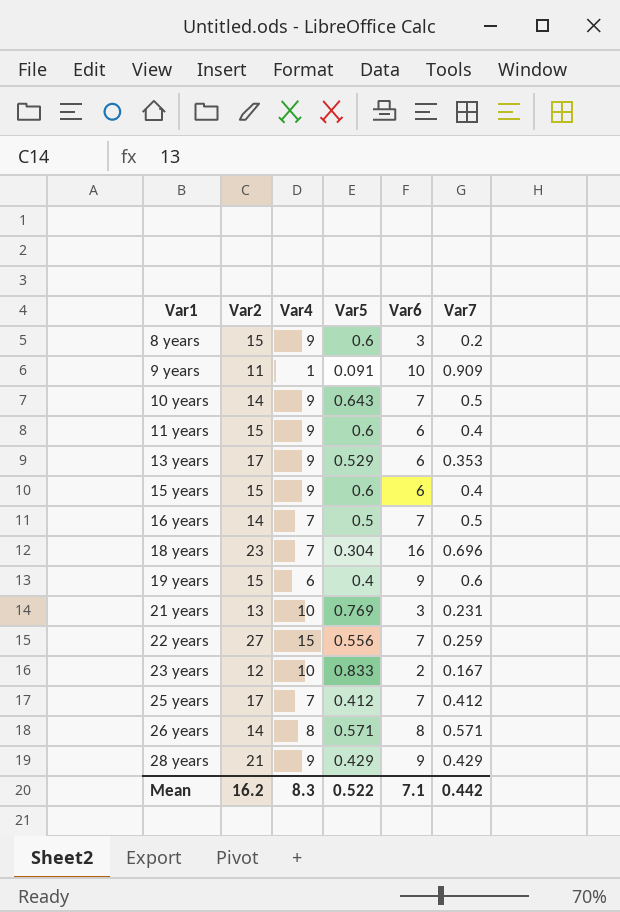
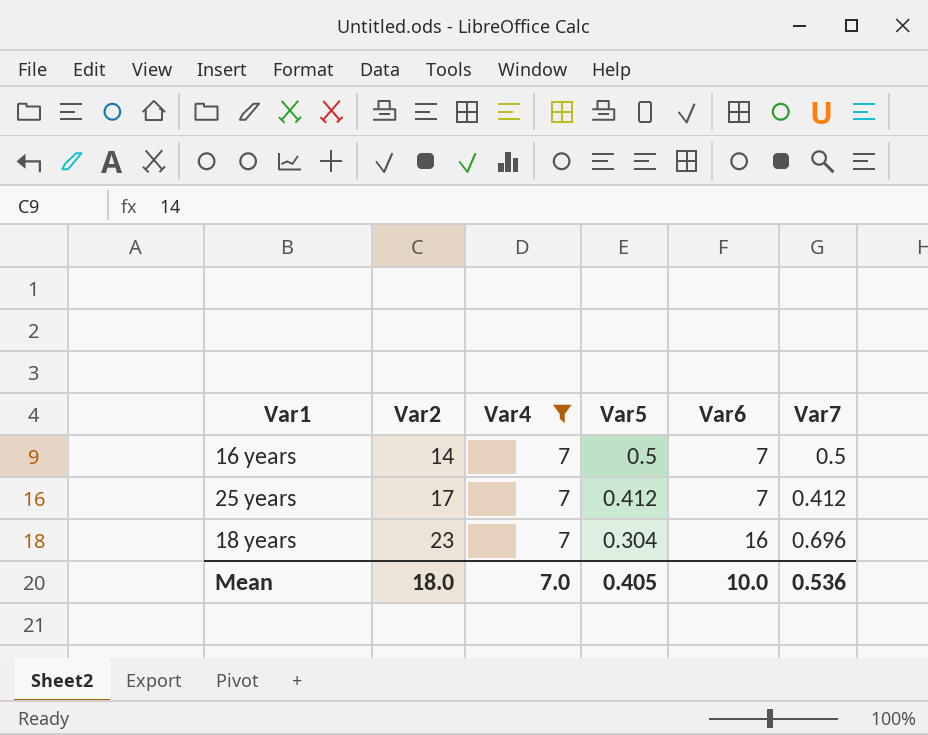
filter: none -> Var4 = 7
row order: Var1 ascending -> Var2 ascending
Mean | Var2: 16.2 -> 18.0
Mean | Var4: 8.3 -> 7.0
Mean | Var5: 0.522 -> 0.405
Mean | Var6: 7.1 -> 10.0
Mean | Var7: 0.442 -> 0.536

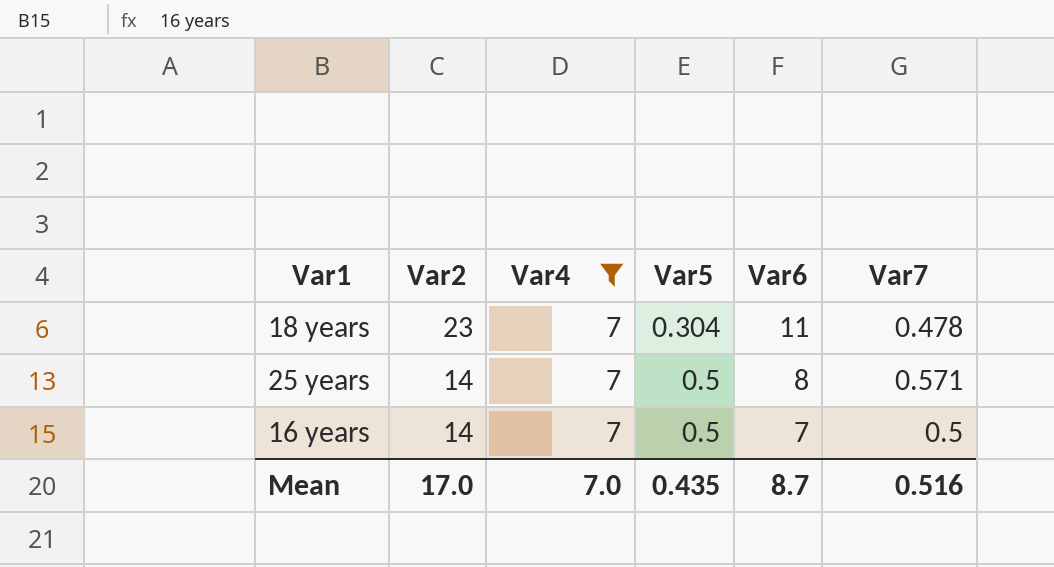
row order: Var2 ascending -> Var2 descending
18 years | Var6: 16 -> 11
18 years | Var7: 0.696 -> 0.478
25 years | Var2: 17 -> 14
25 years | Var5: 0.412 -> 0.5
25 years | Var6: 7 -> 8
25 years | Var7: 0.412 -> 0.571
Mean | Var2: 18.0 -> 17.0
Mean | Var5: 0.405 -> 0.435
Mean | Var6: 10.0 -> 8.7
Mean | Var7: 0.536 -> 0.516

